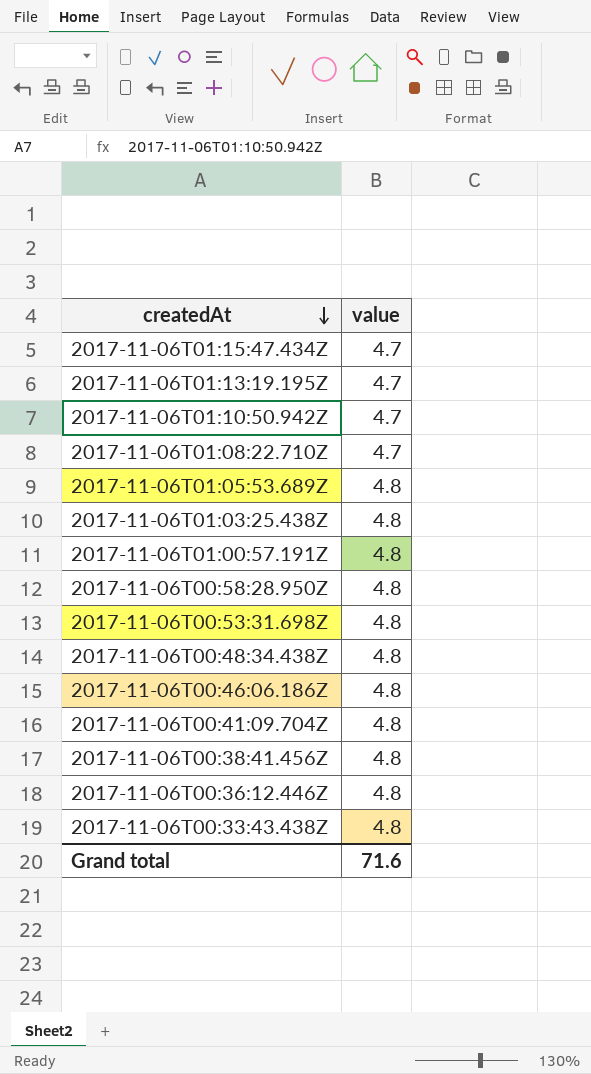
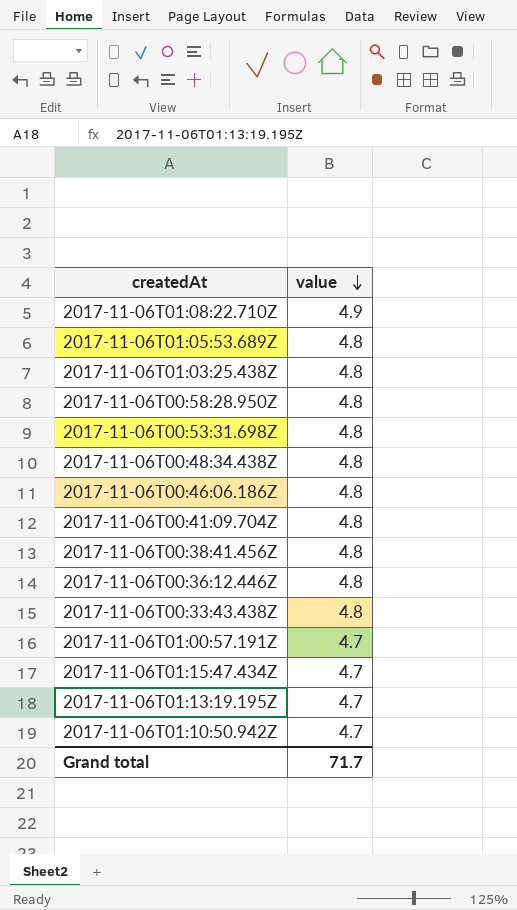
row order: createdAt descending -> value descending
2017-11-06T01:08:22.710Z | value: 4.7 -> 4.9
2017-11-06T01:00:57.191Z | value: 4.8 -> 4.7
Grand total | value: 71.6 -> 71.7

